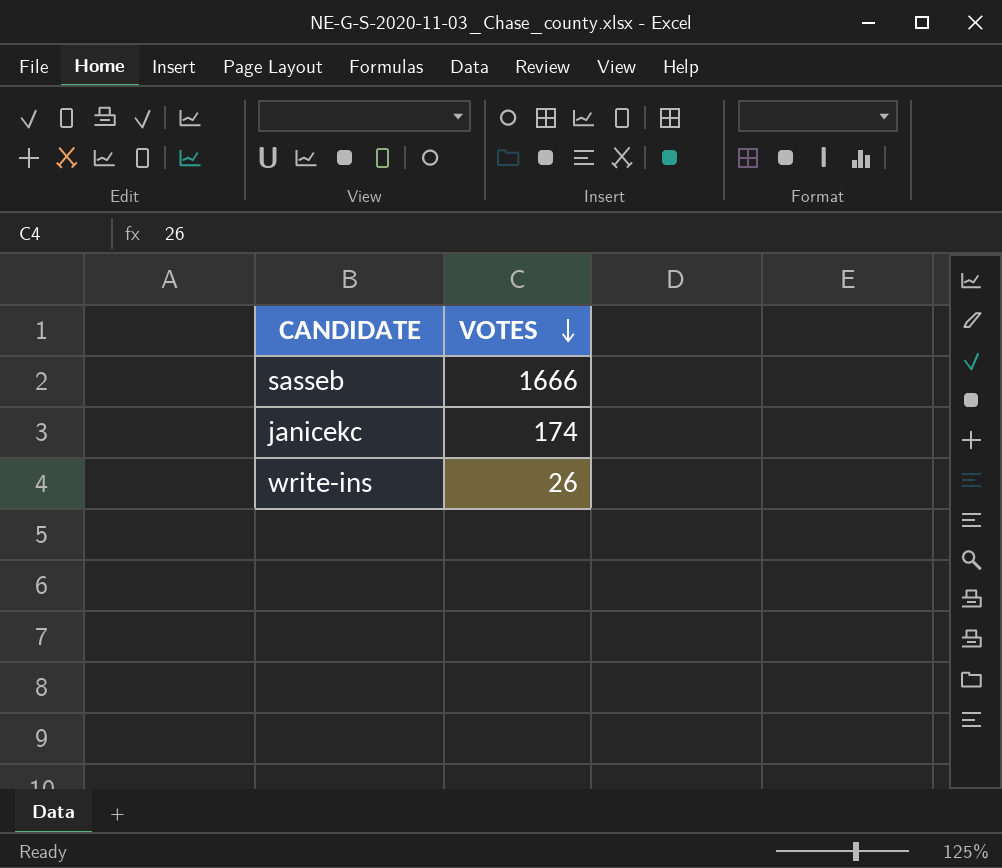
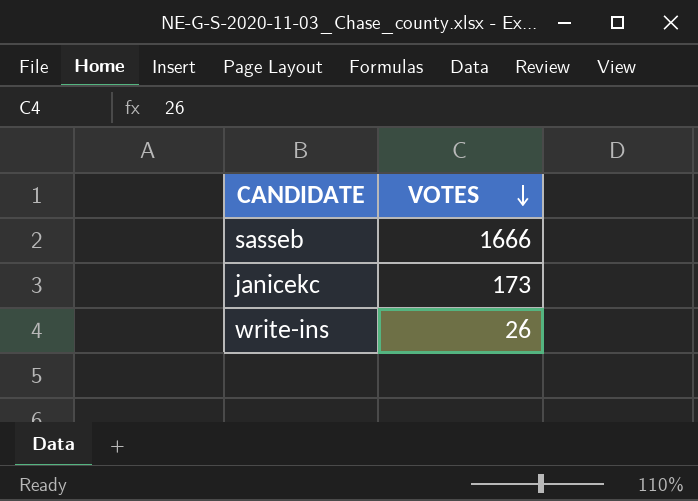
janicekc | VOTES: 174 -> 173

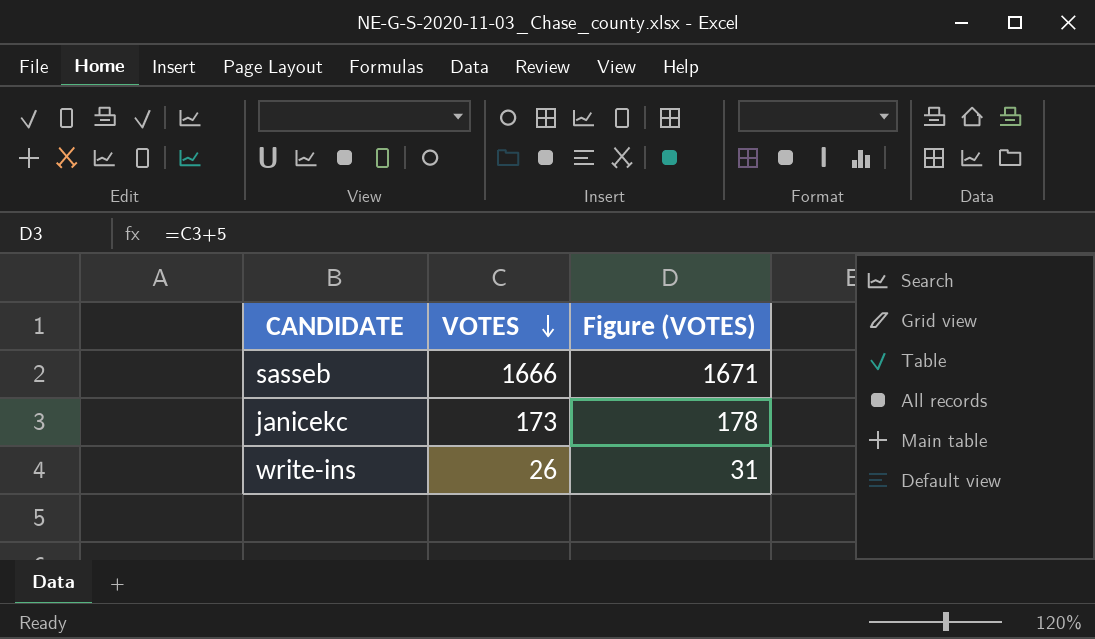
column Figure (VOTES) | formula: none -> [VOTES] + 5

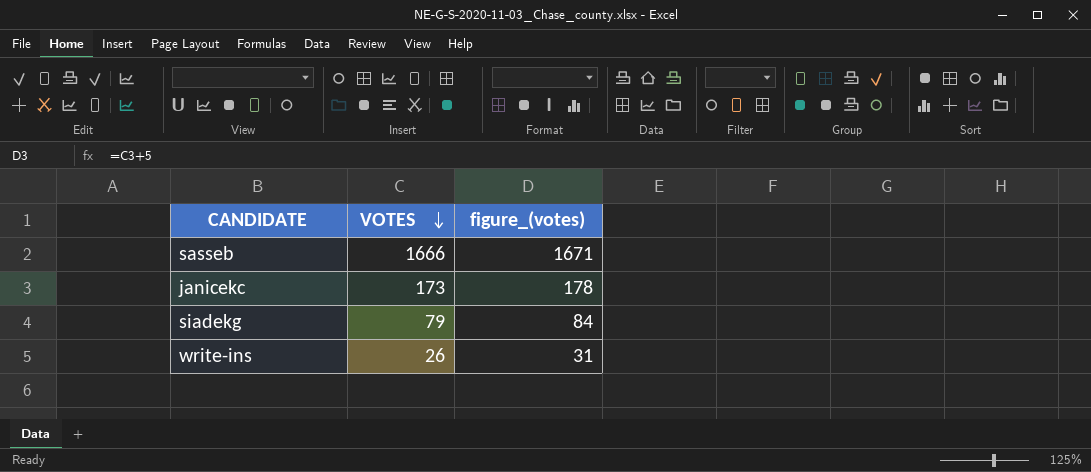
column name: Figure (VOTES) -> figure_(votes)
row siadekg: none -> 79 | 84

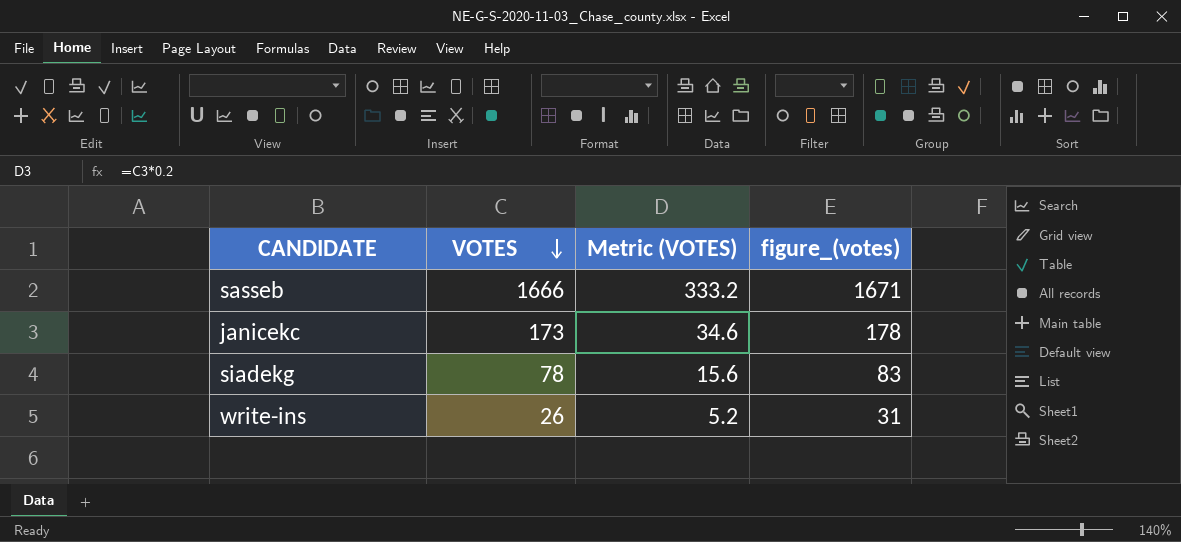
column Metric (VOTES) | formula: none -> [VOTES] * 0.2
siadekg | VOTES: 79 -> 78
siadekg | figure_(votes): 84 -> 83

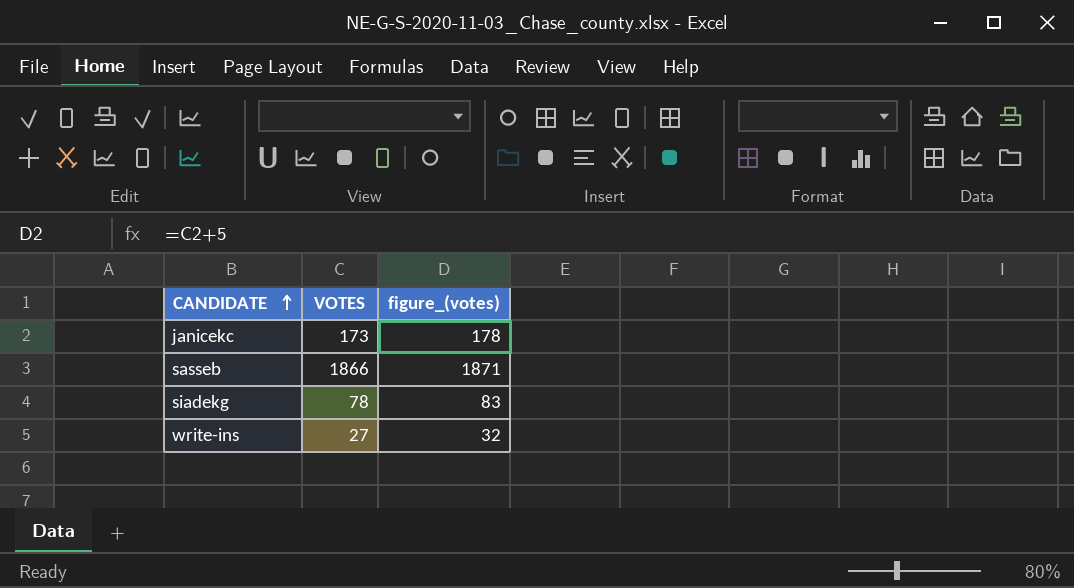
row order: VOTES descending -> CANDIDATE ascending
column Metric (VOTES) | formula: [VOTES] * 0.2 -> none
sasseb | VOTES: 1666 -> 1866
sasseb | figure_(votes): 1671 -> 1871
write-ins | VOTES: 26 -> 27
write-ins | figure_(votes): 31 -> 32

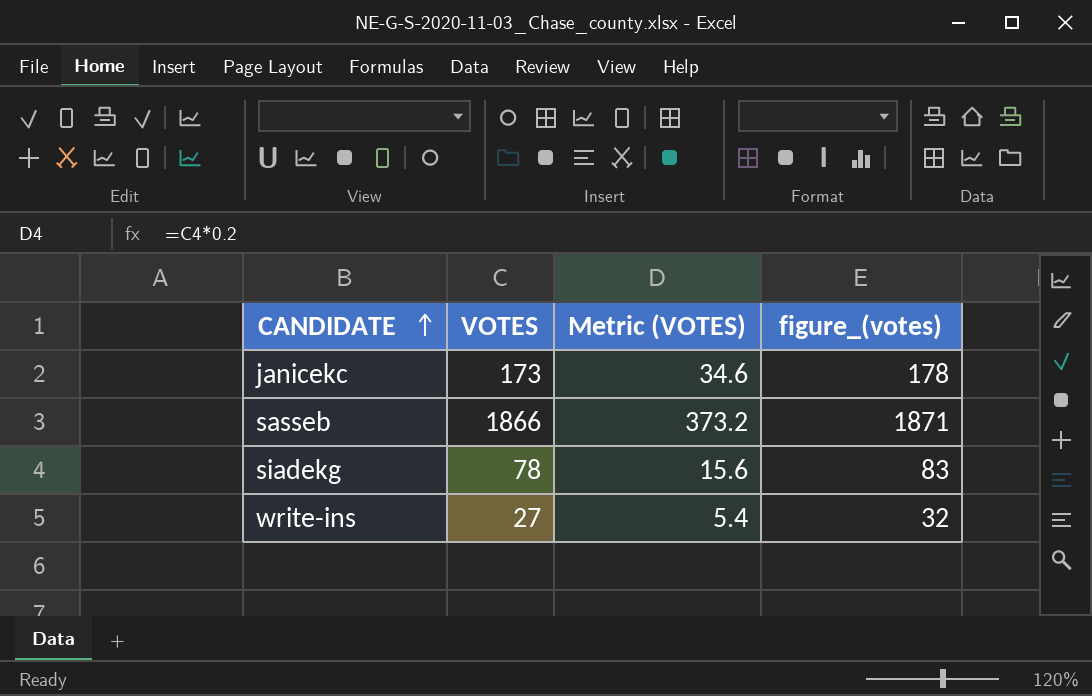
column Metric (VOTES) | formula: none -> [VOTES] * 0.2

